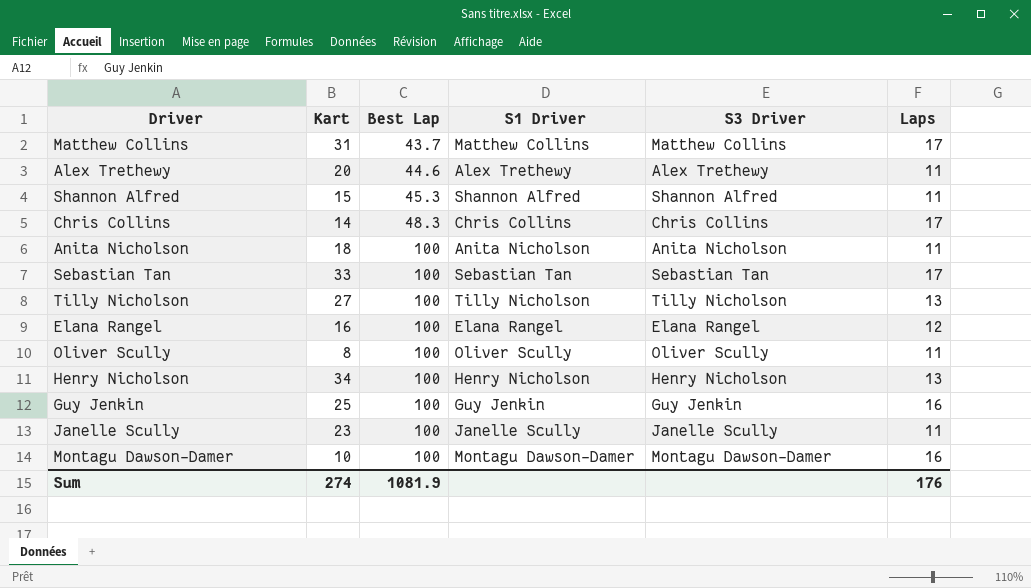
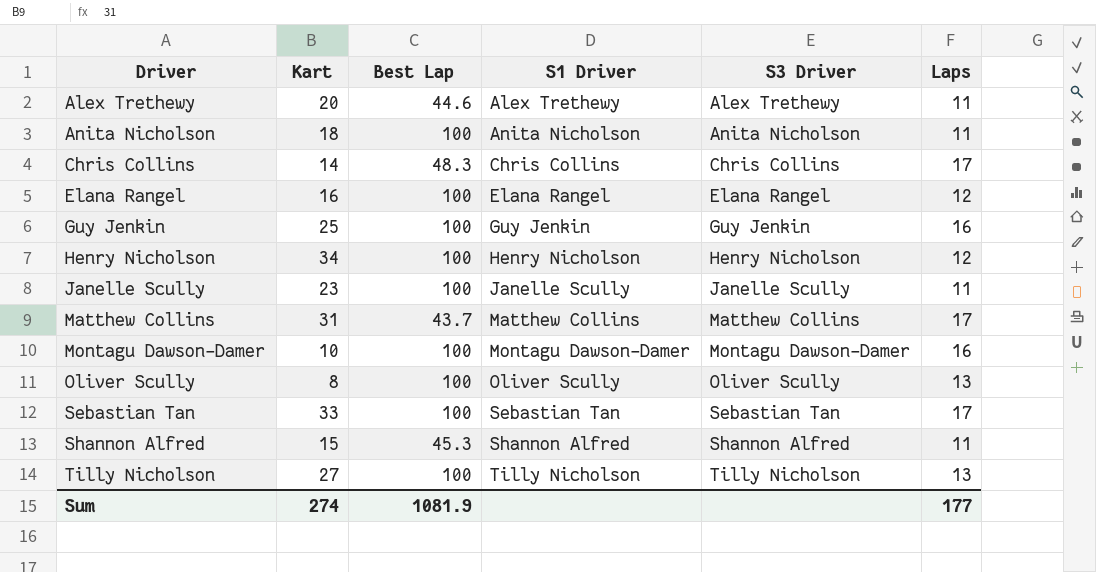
row order: Best Lap ascending -> Driver ascending
Henry Nicholson | Laps: 13 -> 12
Oliver Scully | Laps: 11 -> 13
Sum | Laps: 176 -> 177

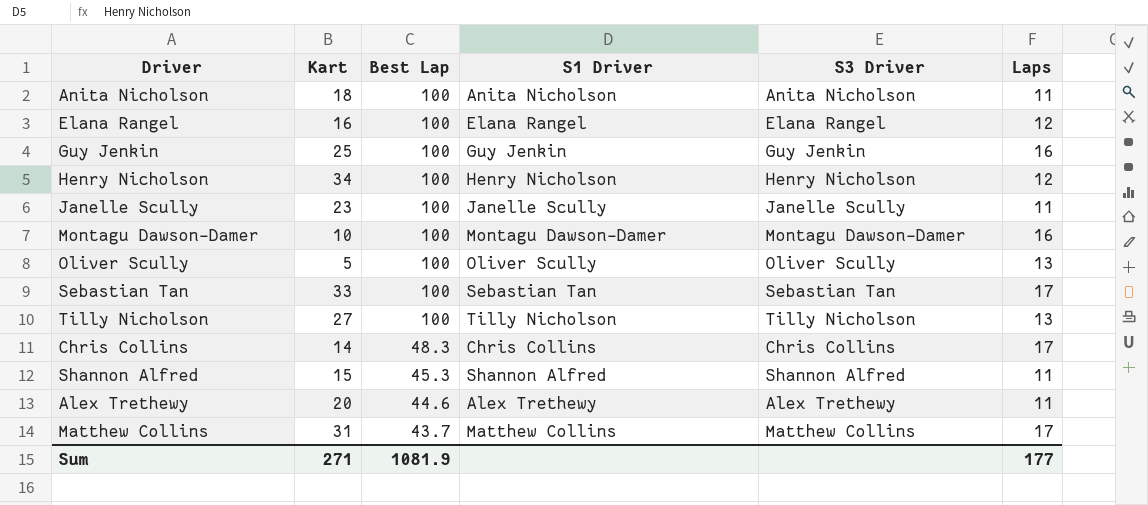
row order: Driver ascending -> Best Lap descending
Oliver Scully | Kart: 8 -> 5
Sum | Kart: 274 -> 271

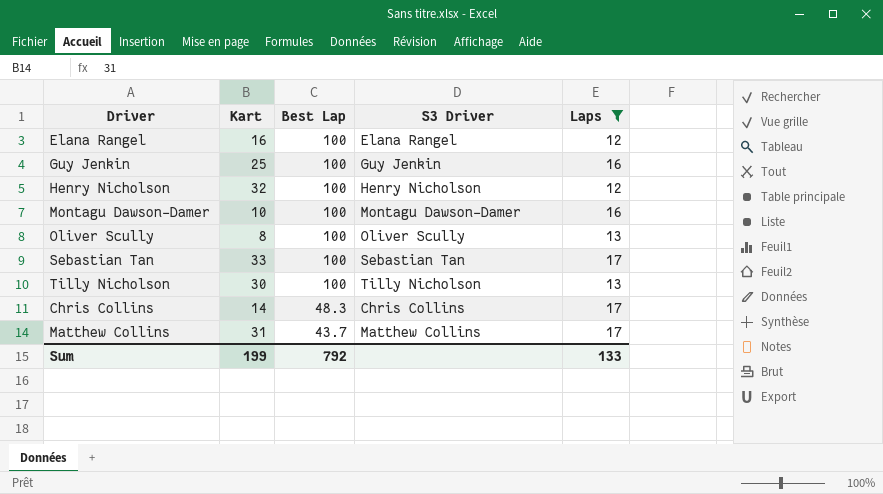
filter: none -> Laps != 11
column S1 Driver | position: 4 -> none
Henry Nicholson | Kart: 34 -> 32
Oliver Scully | Kart: 5 -> 8
Tilly Nicholson | Kart: 27 -> 30
Sum | Kart: 271 -> 199
Sum | Best Lap: 1081.9 -> 792
Sum | Laps: 177 -> 133

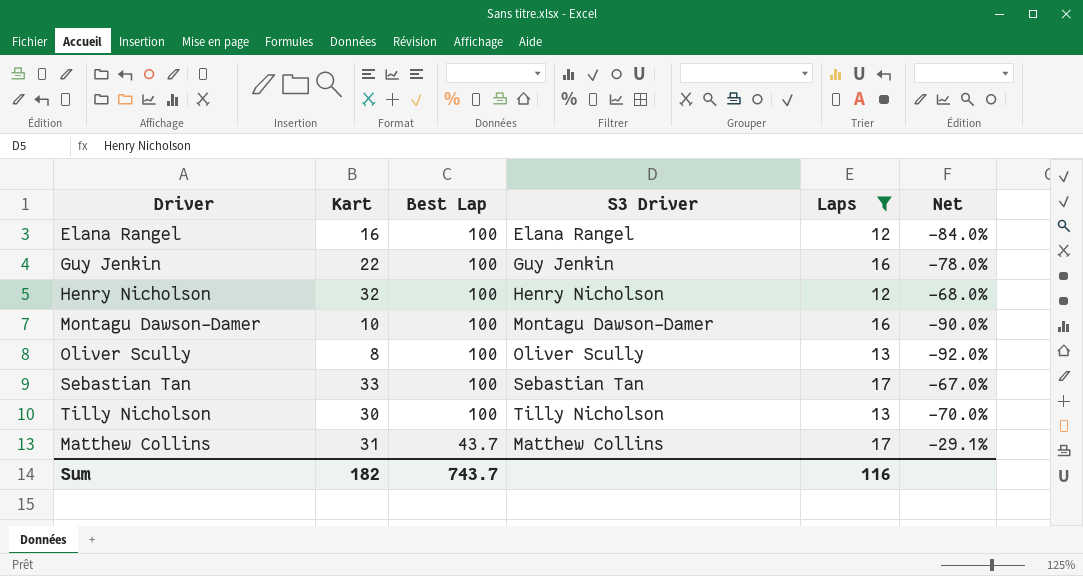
column Net | formula: none -> ([Kart] - [Best Lap]) / [Best Lap]
row Chris Collins: 14 | 48.3 | Chris Collins | 17 -> none
Guy Jenkin | Kart: 25 -> 22
Sum | Kart: 199 -> 182
Sum | Best Lap: 792 -> 743.7
Sum | Laps: 133 -> 116

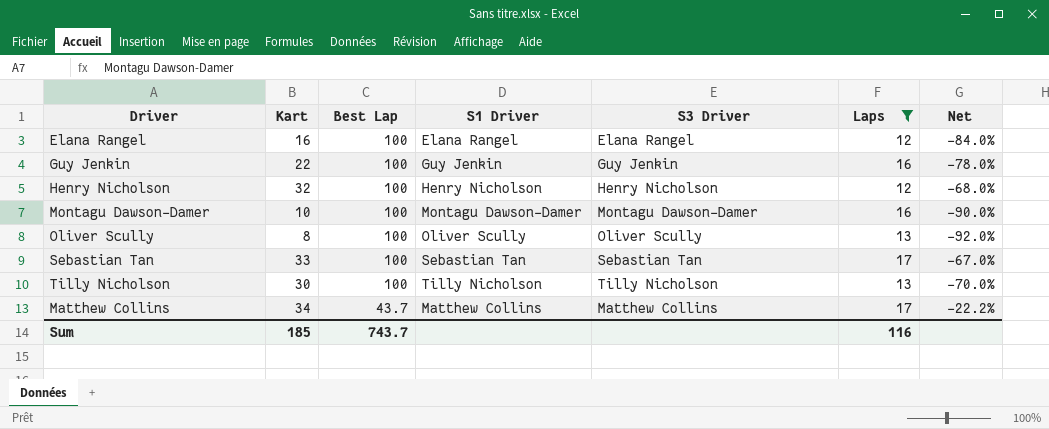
column S1 Driver | position: none -> 4
Matthew Collins | Kart: 31 -> 34
Matthew Collins | Net: -29.1% -> -22.2%
Sum | Kart: 182 -> 185

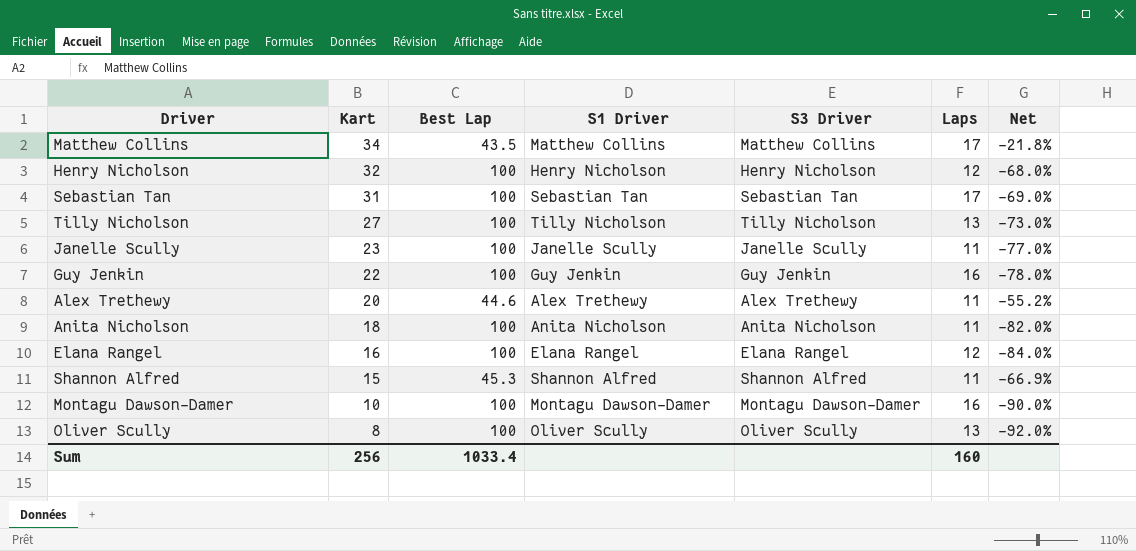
filter: Laps != 11 -> none
row order: Best Lap descending -> Kart descending
Matthew Collins | Best Lap: 43.7 -> 43.5
Matthew Collins | Net: -22.2% -> -21.8%
Sebastian Tan | Kart: 33 -> 31
Sebastian Tan | Net: -67.0% -> -69.0%
Tilly Nicholson | Kart: 30 -> 27
Tilly Nicholson | Net: -70.0% -> -73.0%
Sum | Kart: 185 -> 256
Sum | Best Lap: 743.7 -> 1033.4
Sum | Laps: 116 -> 160

